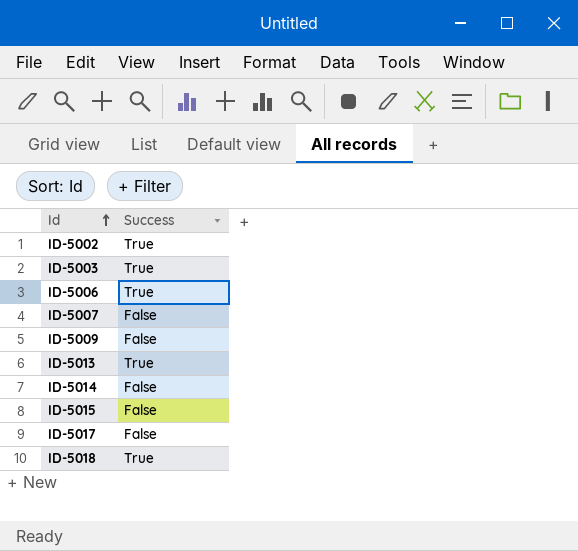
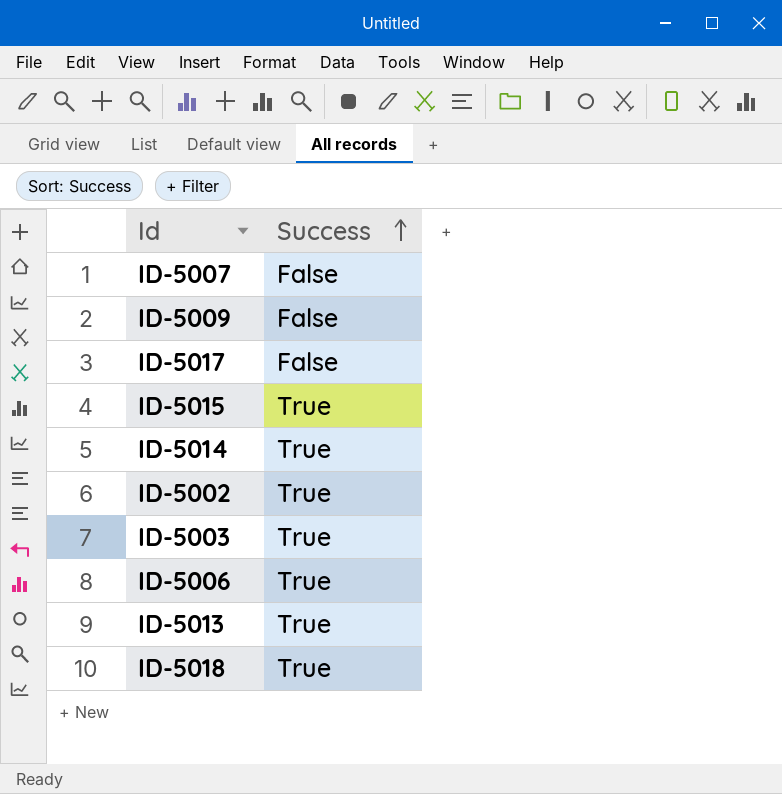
row order: Id ascending -> Success ascending
ID-5015 | Success: False -> True
ID-5014 | Success: False -> True

